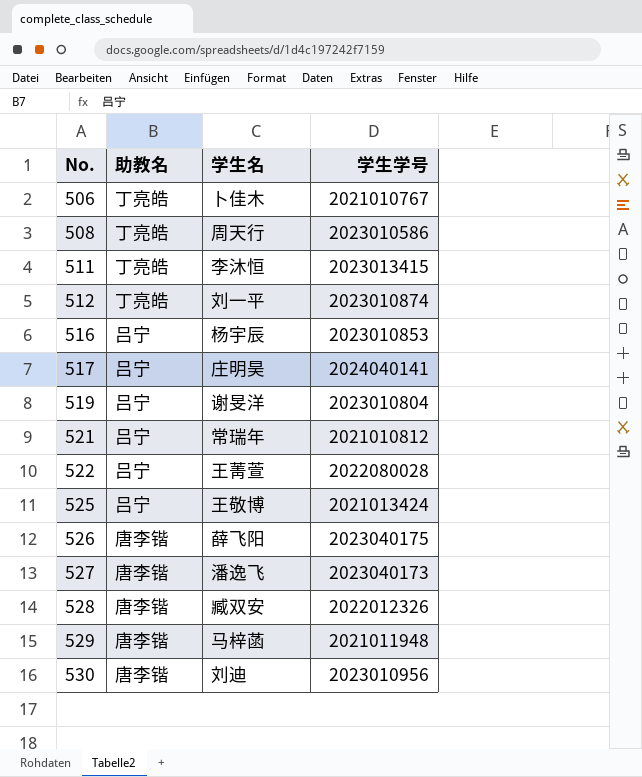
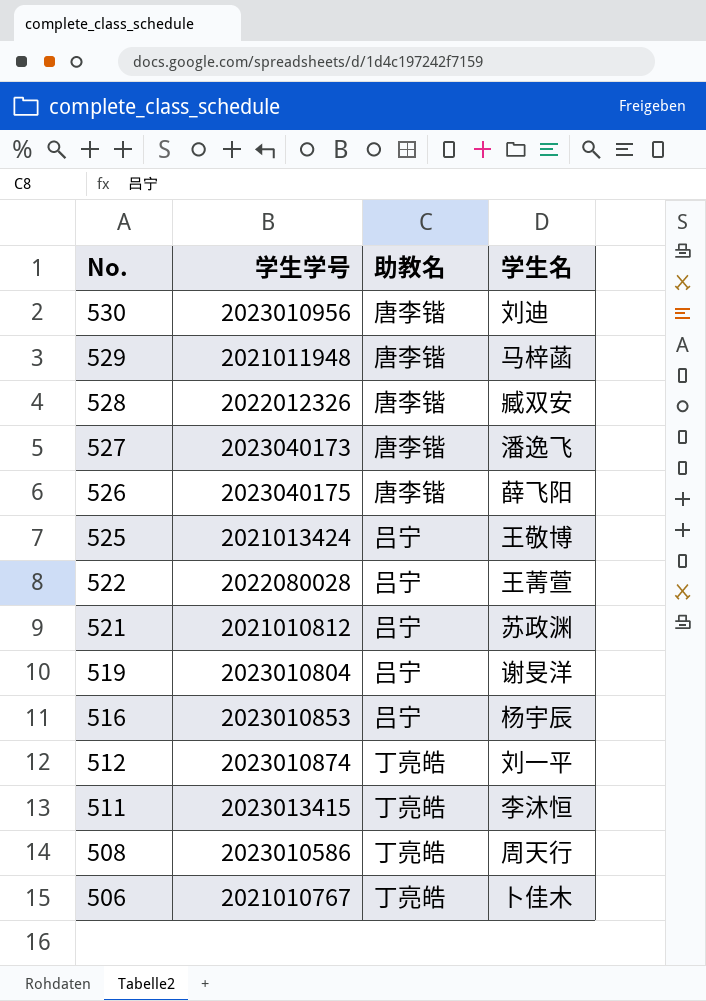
row order: No. ascending -> No. descending
column 学生学号 | position: 4 -> 2
row 517: 吕宁 | 庄明昊 | 2024040141 -> none
521 | 学生名: 常瑞年 -> 苏政渊

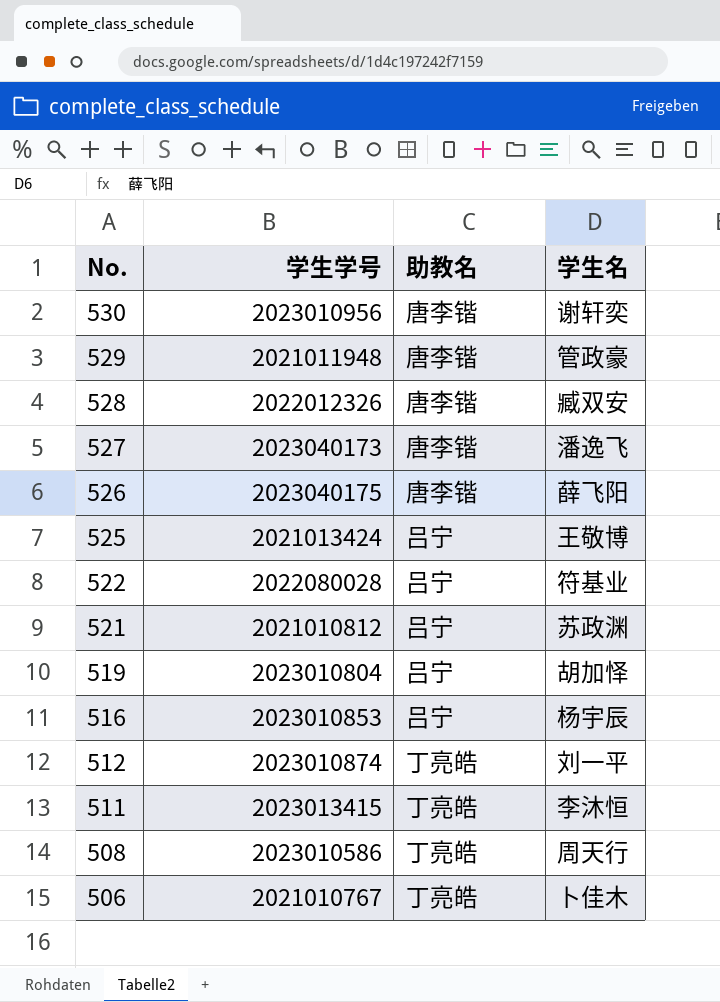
530 | 学生名: 刘迪 -> 谢轩奕
529 | 学生名: 马梓菡 -> 管政豪
522 | 学生名: 王菁萱 -> 符基业
519 | 学生名: 谢旻洋 -> 胡加怿

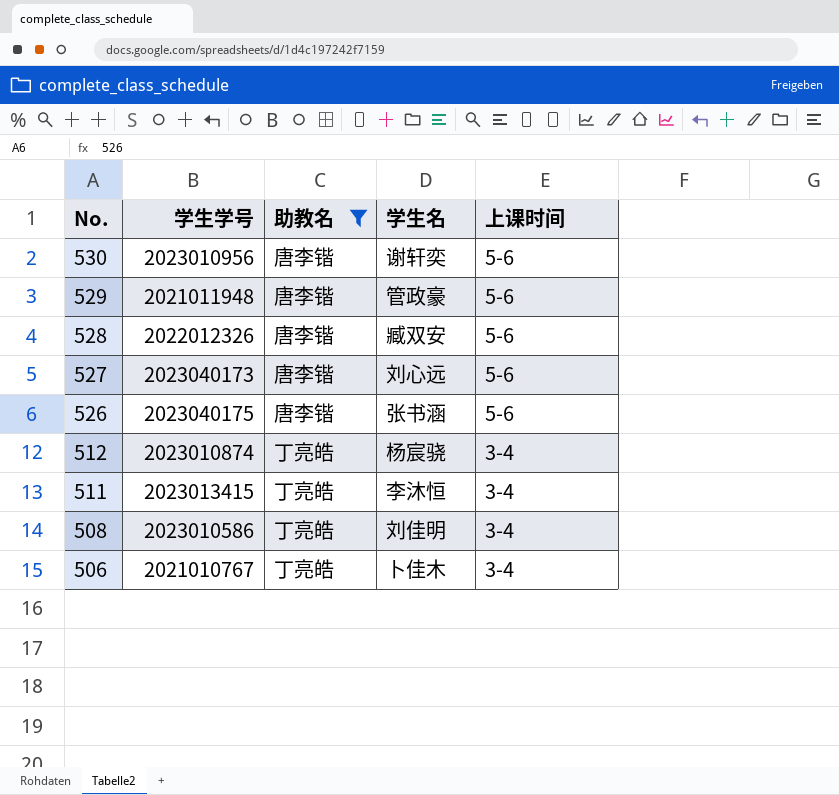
filter: none -> 助教名 != 吕宁
column 上课时间 | position: none -> 5
527 | 学生名: 潘逸飞 -> 刘心远
526 | 学生名: 薛飞阳 -> 张书涵
512 | 学生名: 刘一平 -> 杨宸骁
508 | 学生名: 周天行 -> 刘佳明

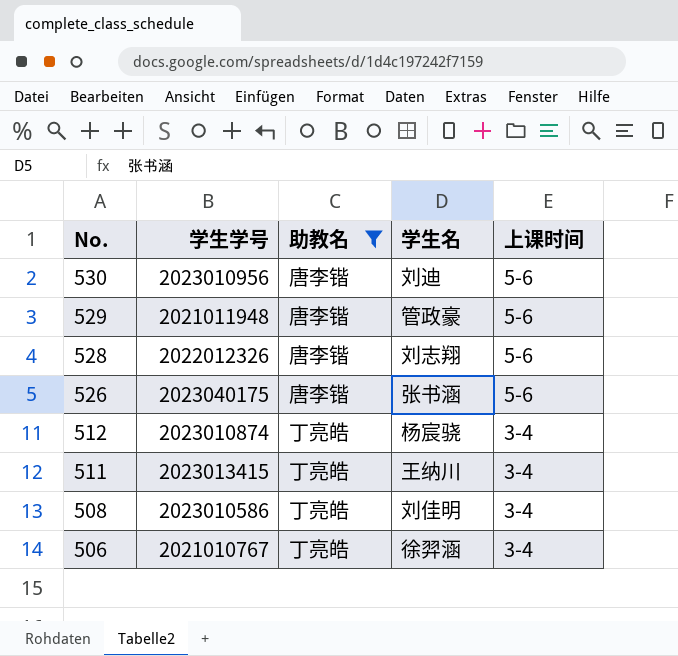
row 527: 2023040173 | 唐李锴 | 刘心远 | 5-6 -> none
530 | 学生名: 谢轩奕 -> 刘迪
528 | 学生名: 臧双安 -> 刘志翔
511 | 学生名: 李沐恒 -> 王纳川
506 | 学生名: 卜佳木 -> 徐羿涵

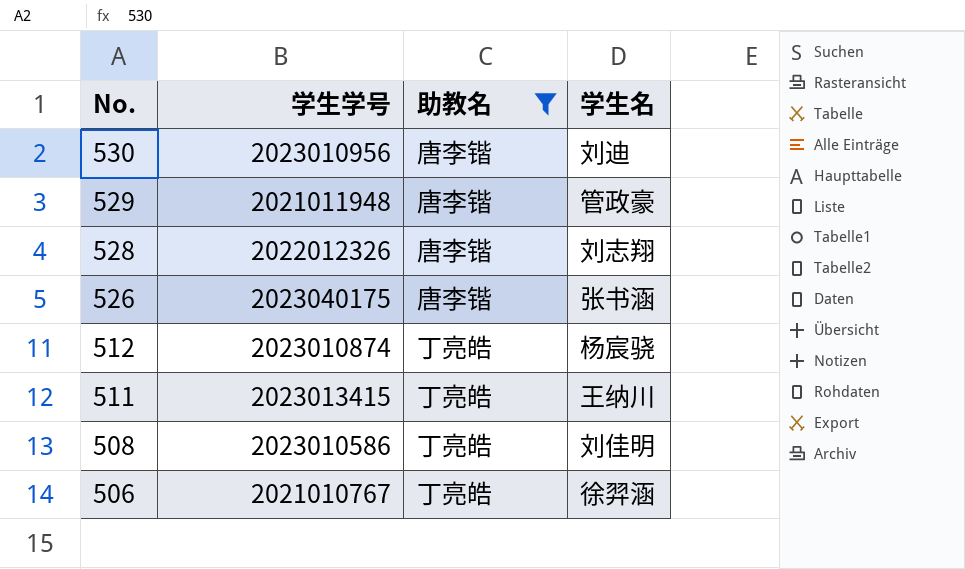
column 上课时间 | position: 5 -> none

